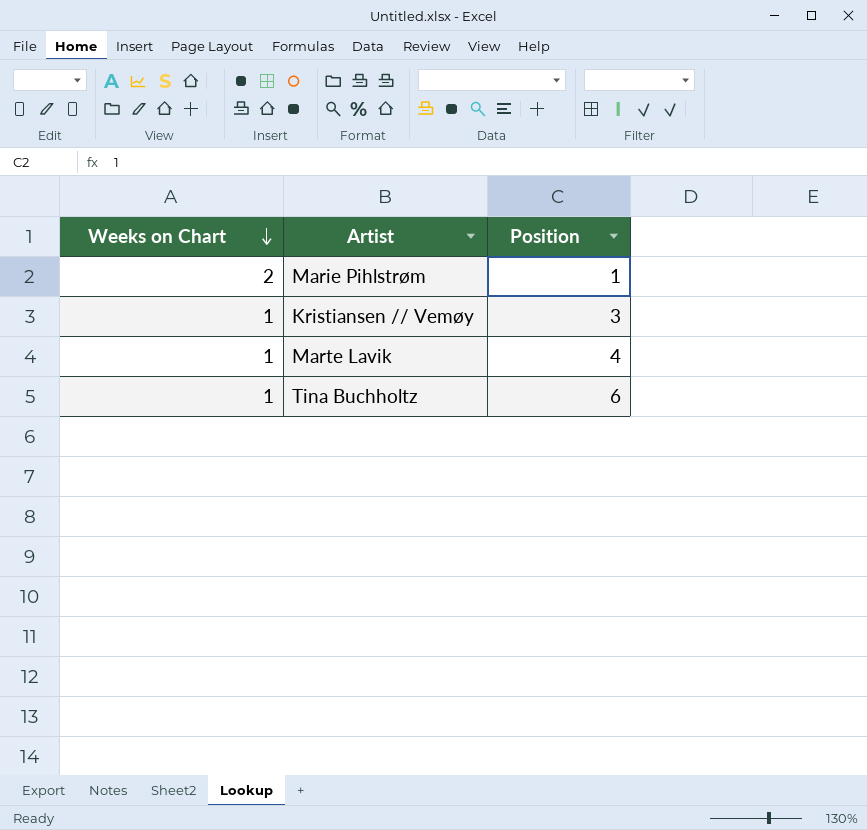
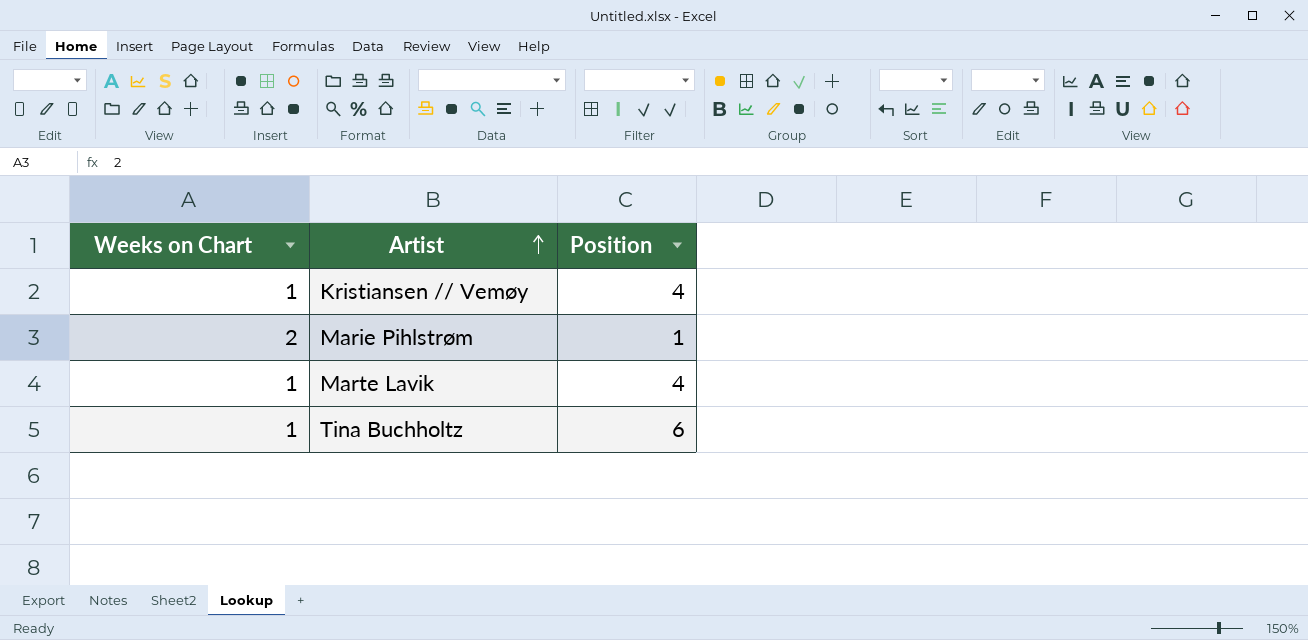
row order: Weeks on Chart descending -> Artist ascending
Kristiansen // Vemøy | Position: 3 -> 4

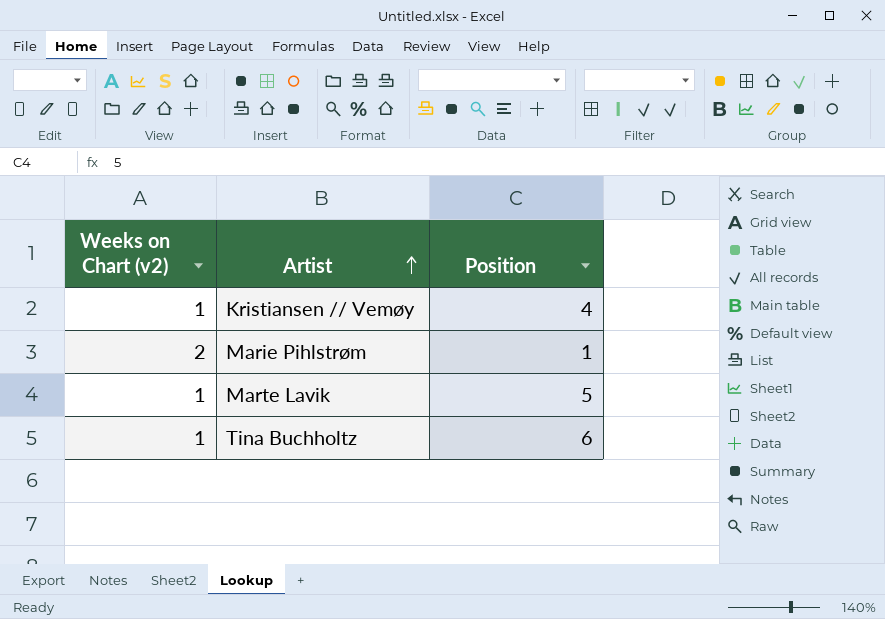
column name: Weeks on Chart -> Weeks on Chart (v2)
Marte Lavik | Position: 4 -> 5

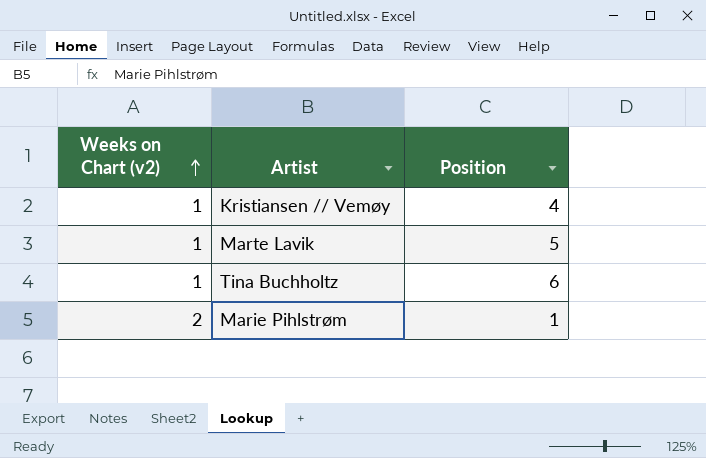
row order: Artist ascending -> Weeks on Chart (v2) ascending

